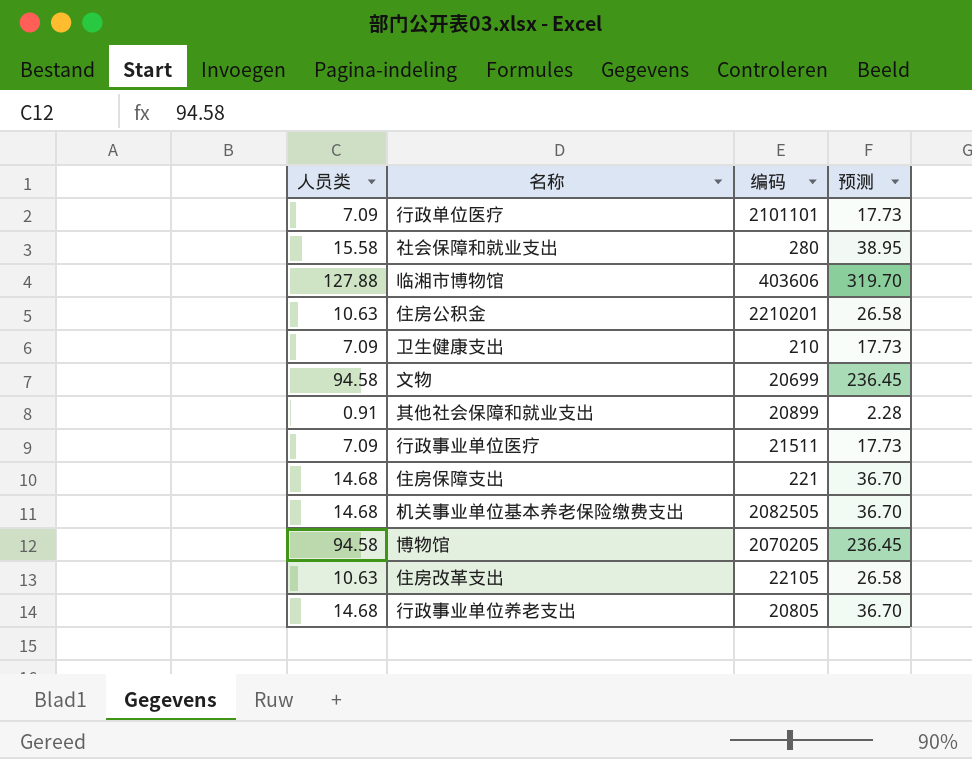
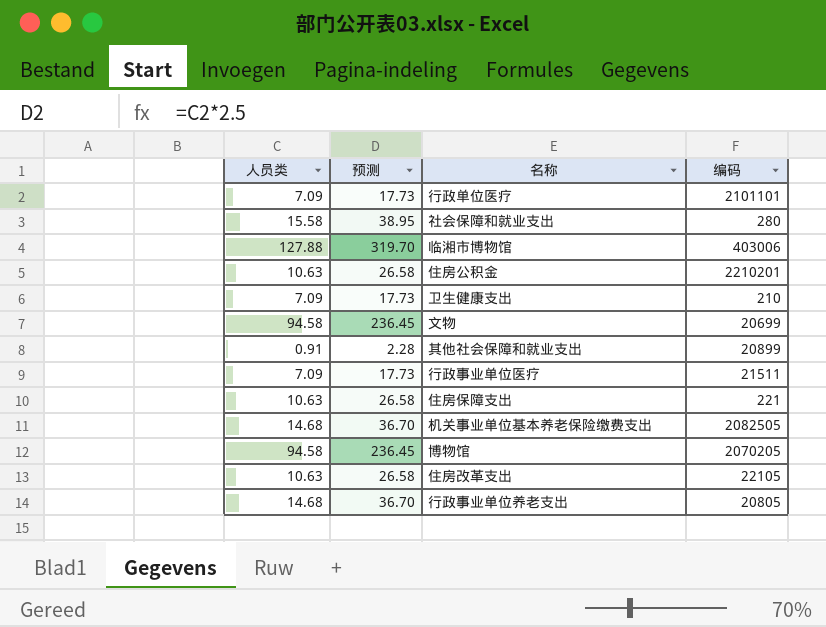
column 预测 | position: 4 -> 2
临湘市博物馆 | 编码: 403606 -> 403006
住房保障支出 | 人员类: 14.68 -> 10.63
住房保障支出 | 预测: 36.70 -> 26.58

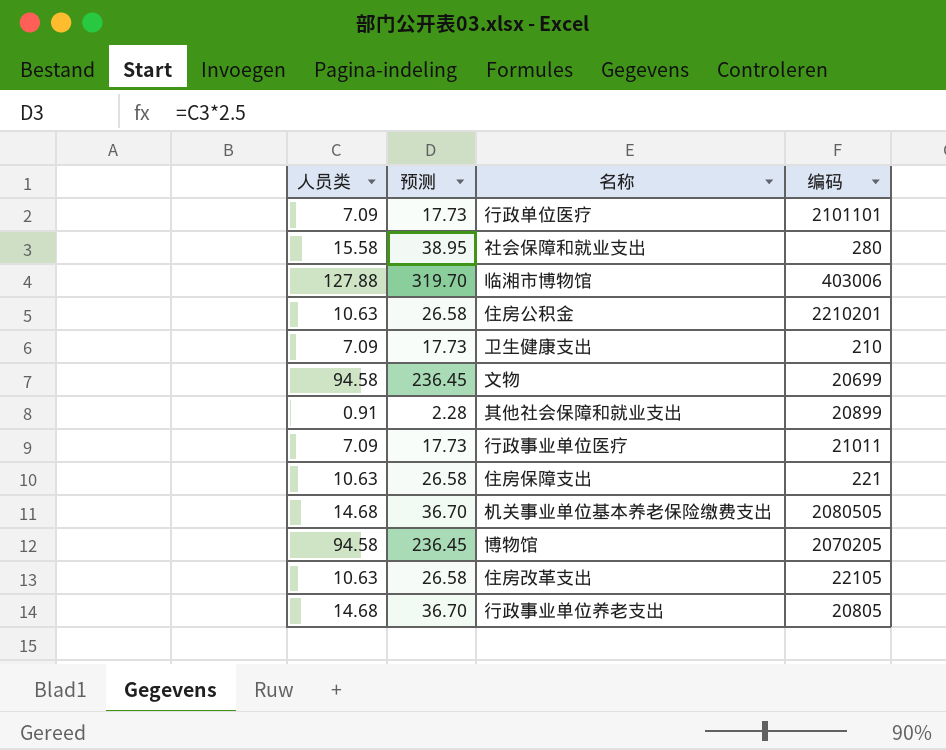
行政事业单位医疗 | 编码: 21511 -> 21011
机关事业单位基本养老保险缴费支出 | 编码: 2082505 -> 2080505

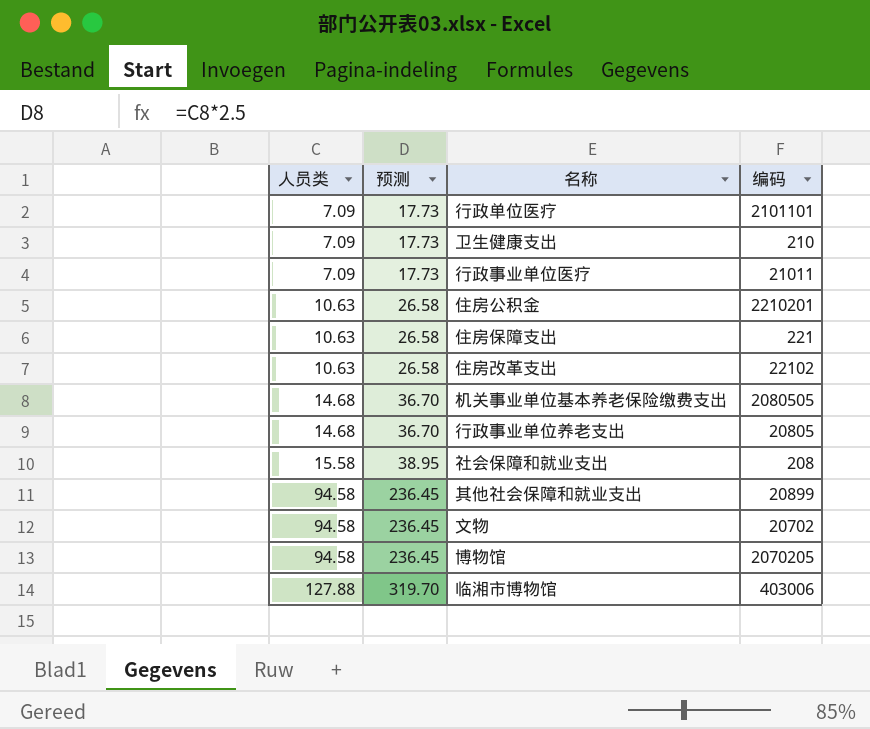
row order: none -> 人员类 ascending
住房改革支出 | 编码: 22105 -> 22102
社会保障和就业支出 | 编码: 280 -> 208
其他社会保障和就业支出 | 人员类: 0.91 -> 94.58
其他社会保障和就业支出 | 预测: 2.28 -> 236.45
文物 | 编码: 20699 -> 20702

